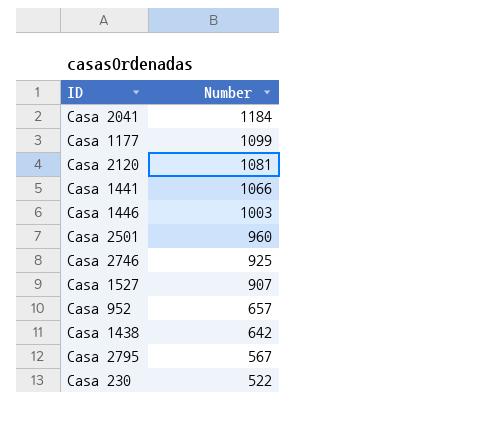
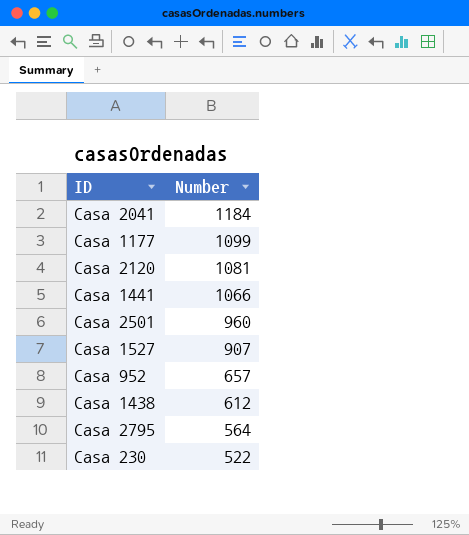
row Casa 1446: 1003 -> none
row Casa 2746: 925 -> none
Casa 1438 | Number: 642 -> 612
Casa 2795 | Number: 567 -> 564

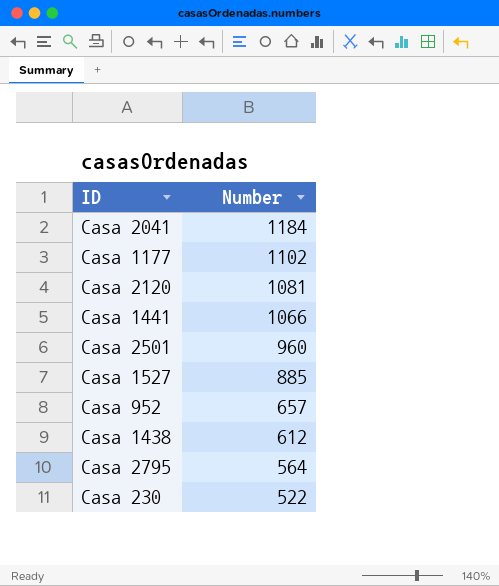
Casa 1177 | Number: 1099 -> 1102
Casa 1527 | Number: 907 -> 885

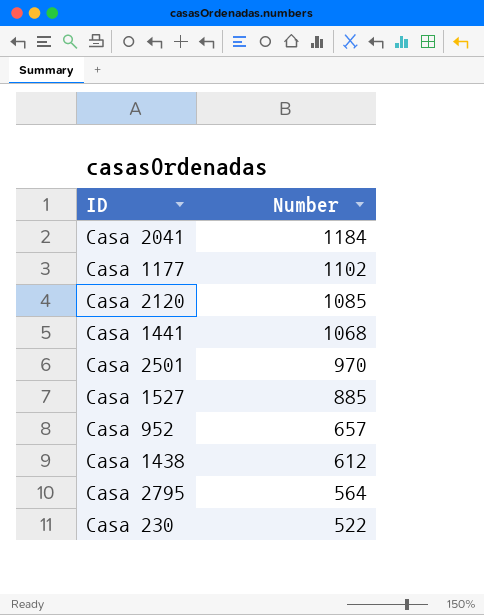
Casa 2120 | Number: 1081 -> 1085
Casa 1441 | Number: 1066 -> 1068
Casa 2501 | Number: 960 -> 970

